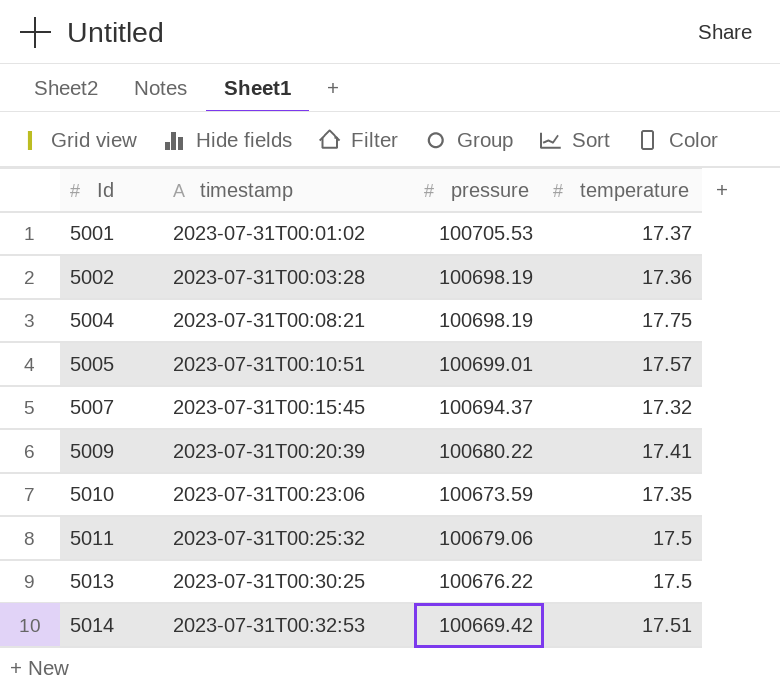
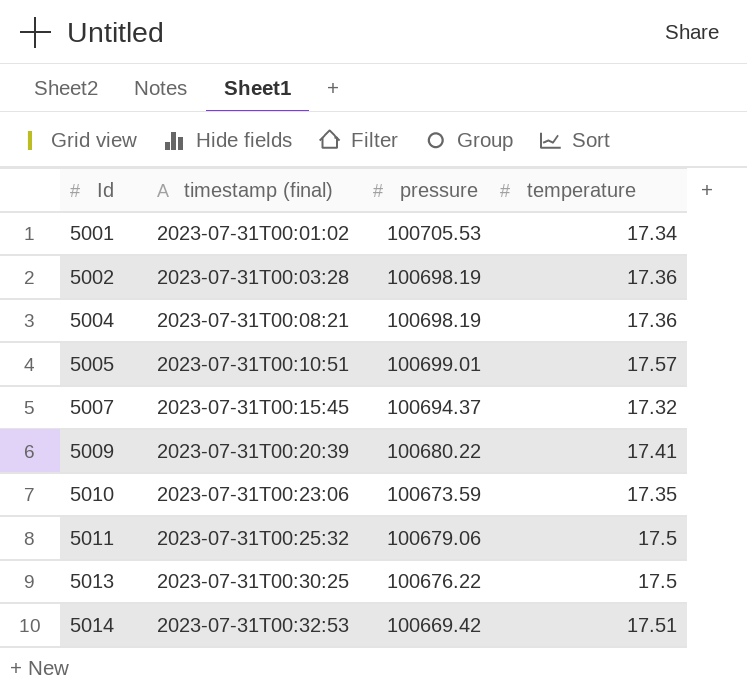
column name: timestamp -> timestamp (final)
5001 | temperature: 17.37 -> 17.34
5004 | temperature: 17.75 -> 17.36

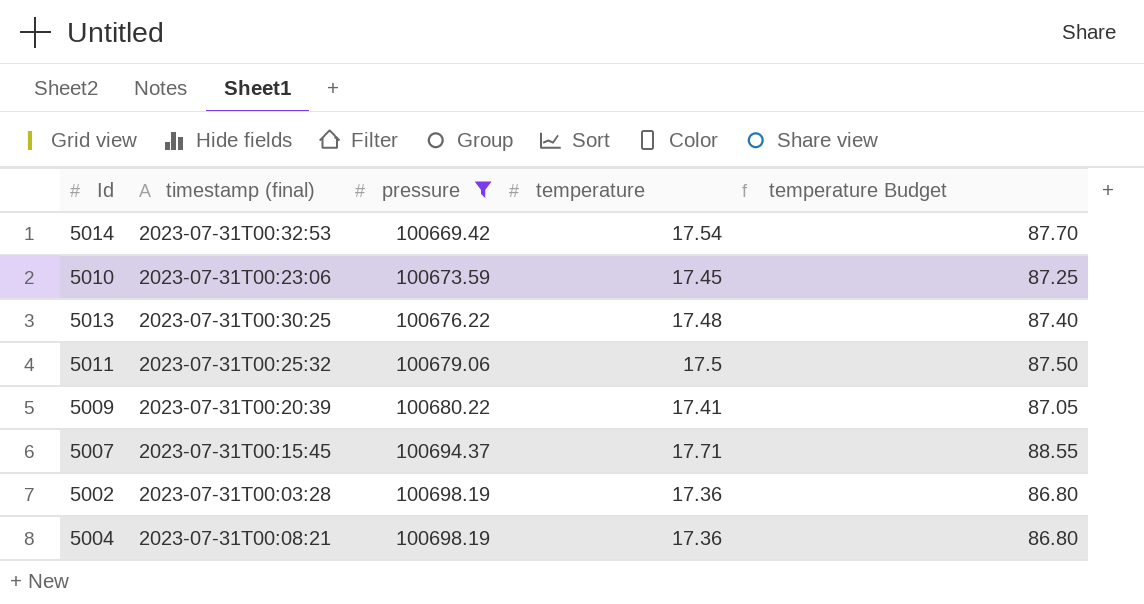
filter: none -> pressure <= 100698.19
row order: Id ascending -> pressure ascending
column temperature Budget | formula: none -> [temperature] * 5
5014 | temperature: 17.51 -> 17.54
5010 | temperature: 17.35 -> 17.45
5013 | temperature: 17.5 -> 17.48
5007 | temperature: 17.32 -> 17.71

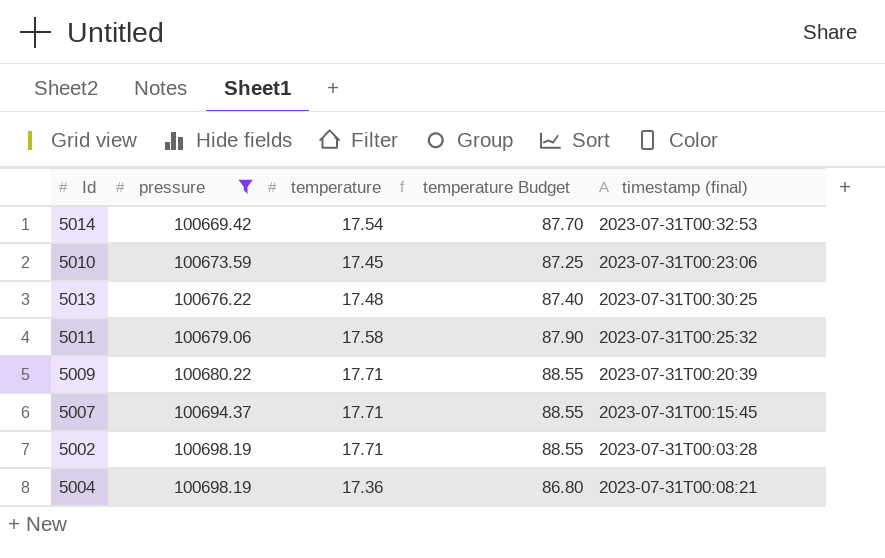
column timestamp (final) | position: 2 -> 5
5011 | temperature: 17.5 -> 17.58
5011 | temperature Budget: 87.50 -> 87.90
5009 | temperature: 17.41 -> 17.71
5009 | temperature Budget: 87.05 -> 88.55
5002 | temperature: 17.36 -> 17.71
5002 | temperature Budget: 86.80 -> 88.55

